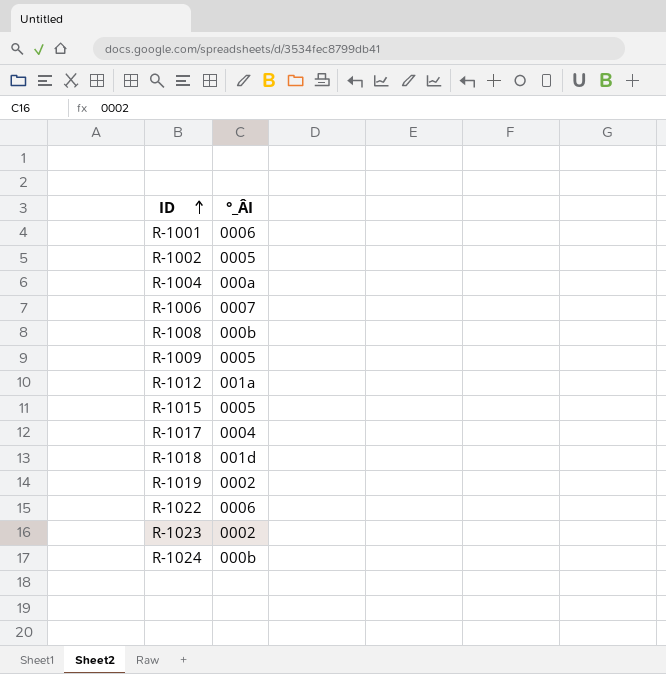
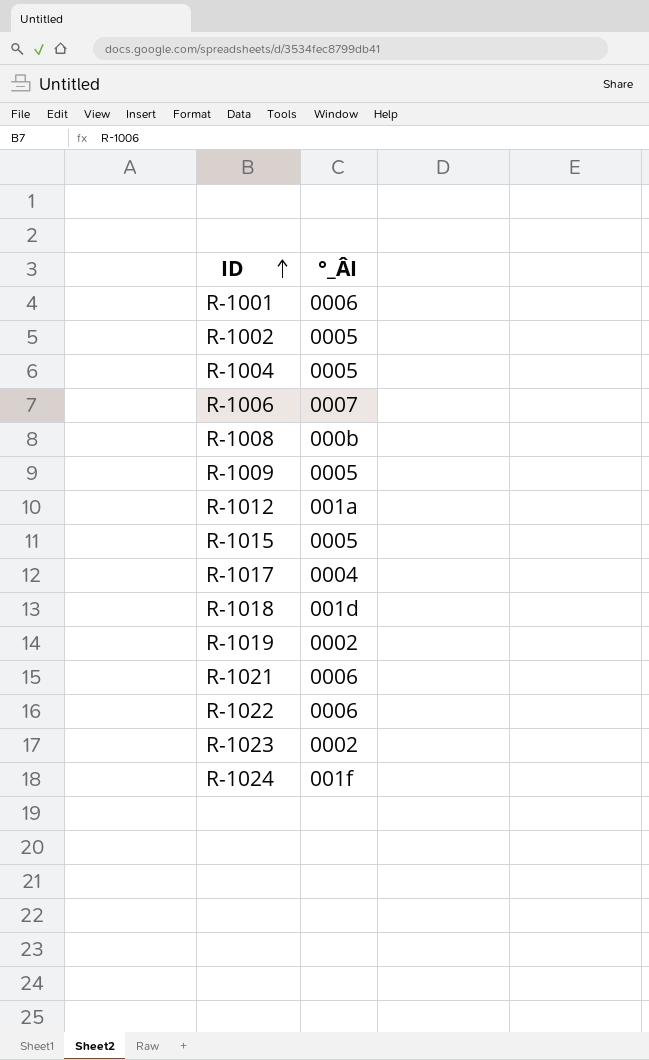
R-1004 | °_ÂI: 000a -> 0005
row R-1021: none -> 0006
R-1024 | °_ÂI: 000b -> 001f

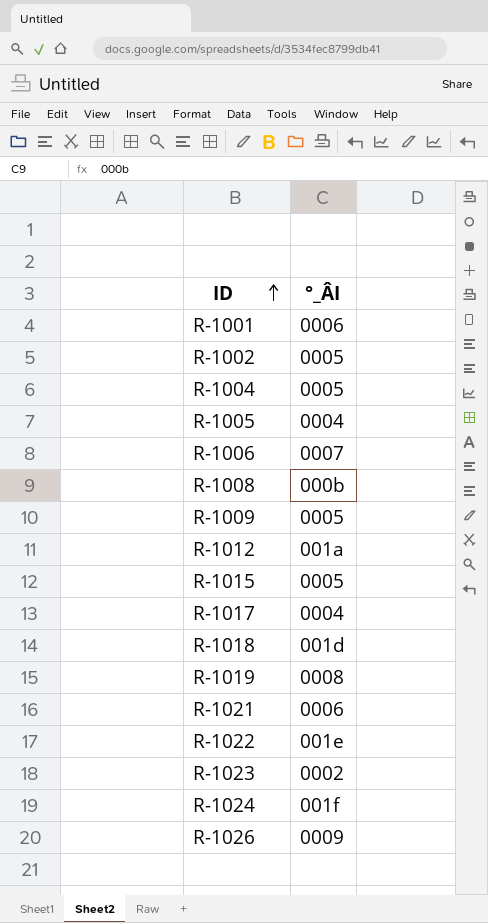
row R-1005: none -> 0004
R-1019 | °_ÂI: 0002 -> 0008
R-1022 | °_ÂI: 0006 -> 001e
row R-1026: none -> 0009

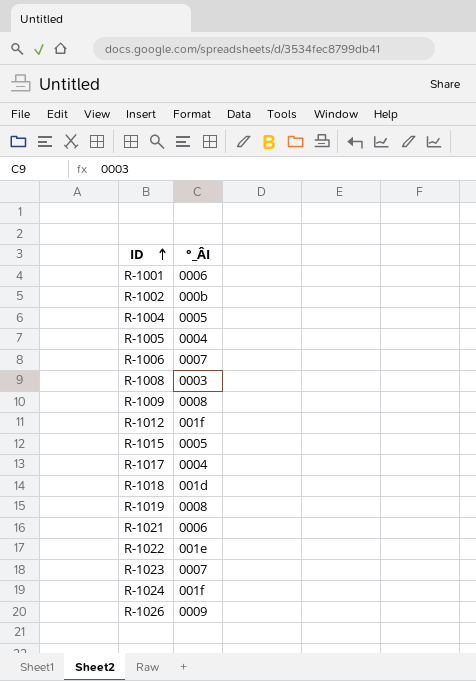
R-1002 | °_ÂI: 0005 -> 000b
R-1008 | °_ÂI: 000b -> 0003
R-1009 | °_ÂI: 0005 -> 0008
R-1012 | °_ÂI: 001a -> 001f
R-1023 | °_ÂI: 0002 -> 0007

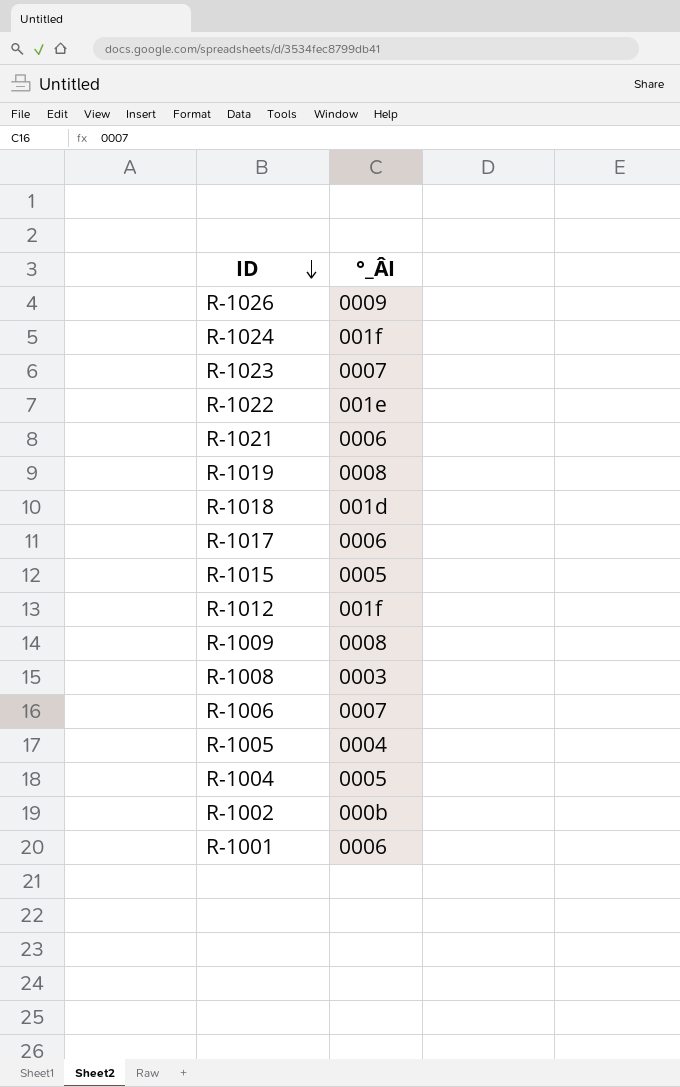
row order: ID ascending -> ID descending
R-1017 | °_ÂI: 0004 -> 0006

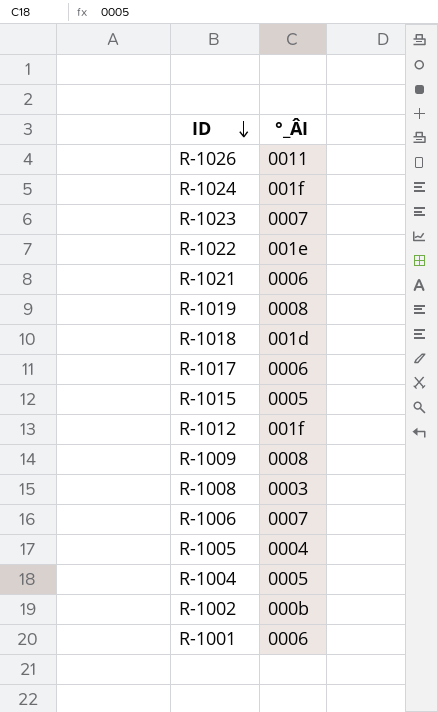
R-1026 | °_ÂI: 0009 -> 0011

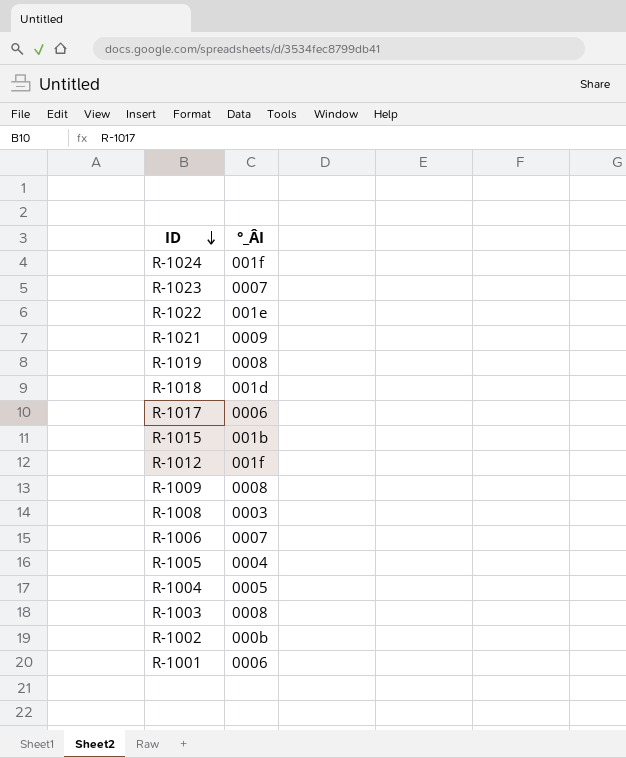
row R-1026: 0011 -> none
R-1021 | °_ÂI: 0006 -> 0009
R-1015 | °_ÂI: 0005 -> 001b
row R-1003: none -> 0008

